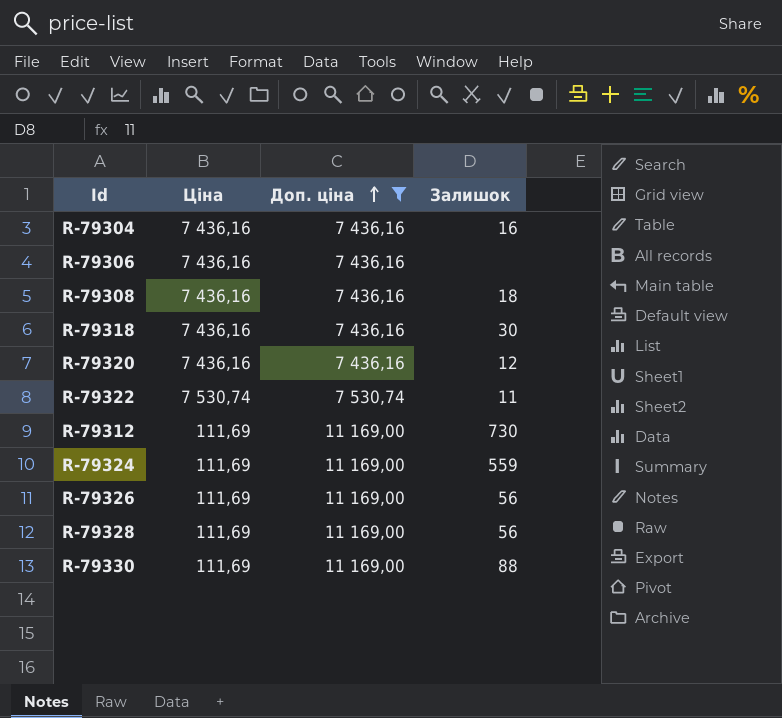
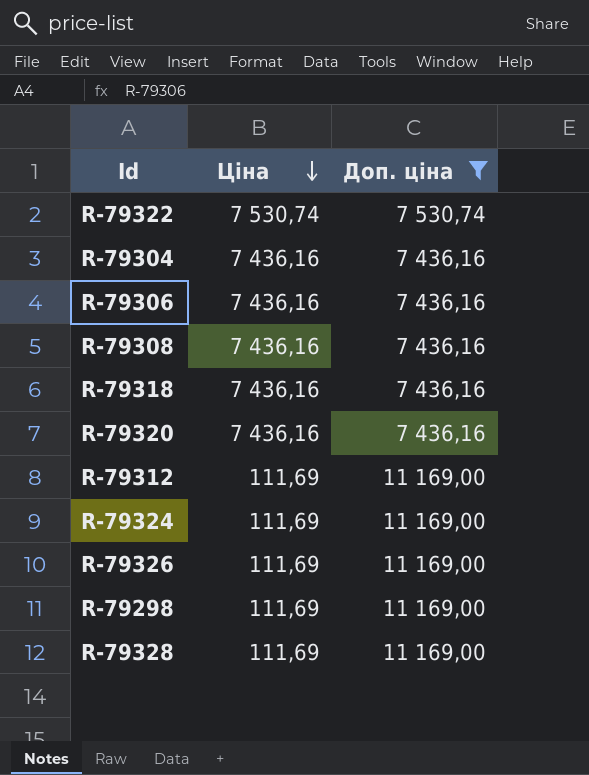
row order: Доп. ціна ascending -> Ціна descending
column Залишок | position: 4 -> none
row R-79330: 111,69 | 11 169,00 | 88 -> none
row R-79298: none -> 111,69 | 11 169,00

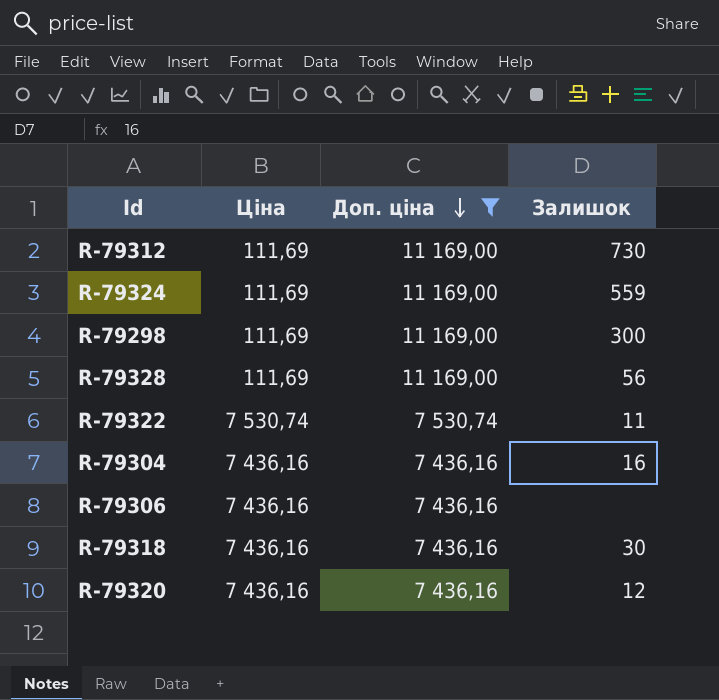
row order: Ціна descending -> Доп. ціна descending
column Залишок | position: none -> 4
row R-79308: 7 436,16 | 7 436,16 -> none
row R-79326: 111,69 | 11 169,00 -> none

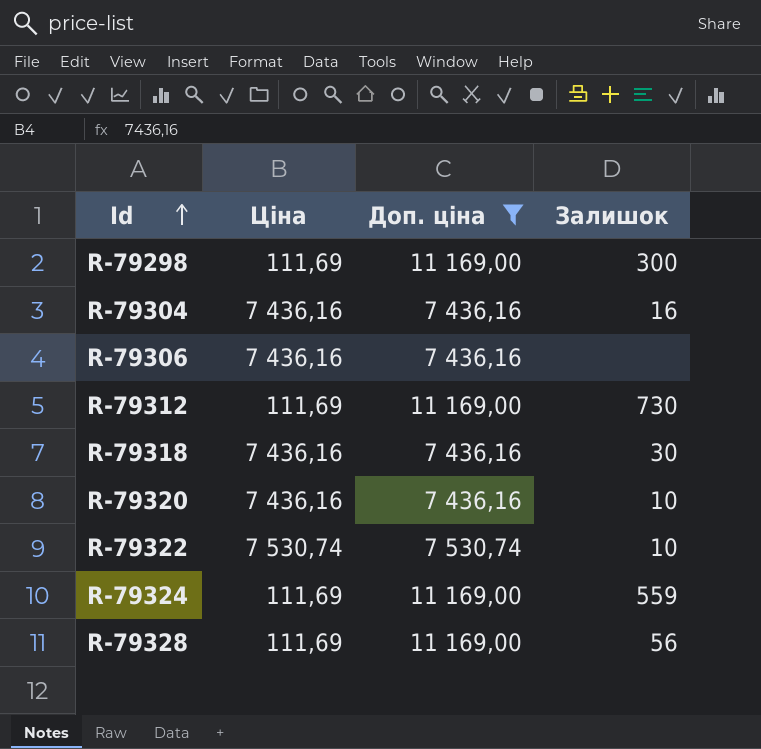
row order: Доп. ціна descending -> Id ascending
R-79320 | Залишок: 12 -> 10
R-79322 | Залишок: 11 -> 10

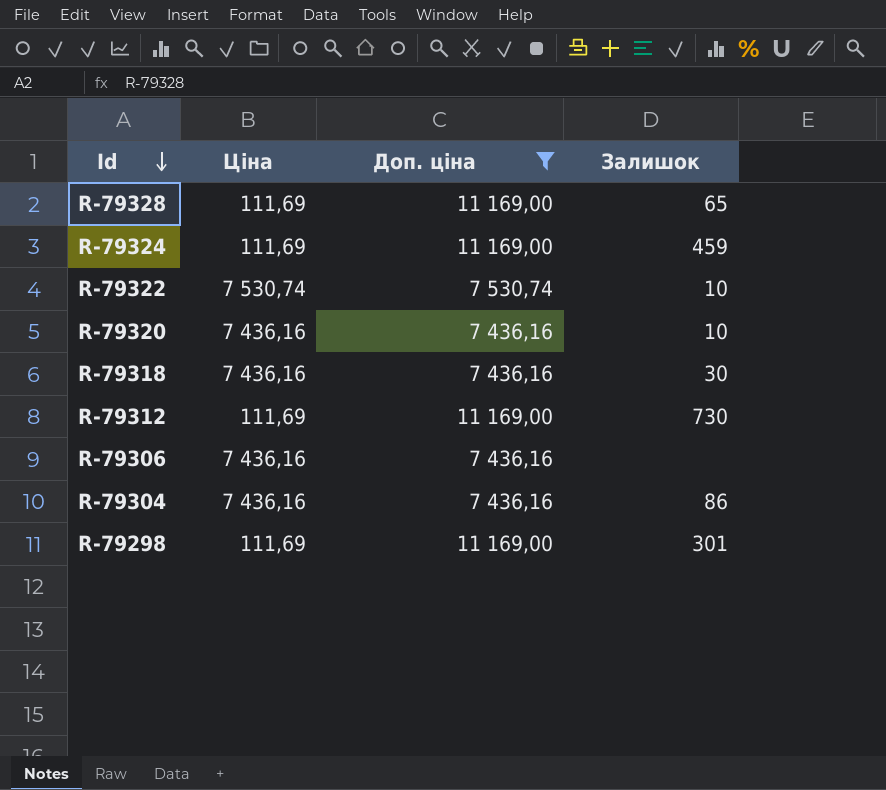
row order: Id ascending -> Id descending
R-79328 | Залишок: 56 -> 65
R-79324 | Залишок: 559 -> 459
R-79304 | Залишок: 16 -> 86
R-79298 | Залишок: 300 -> 301

